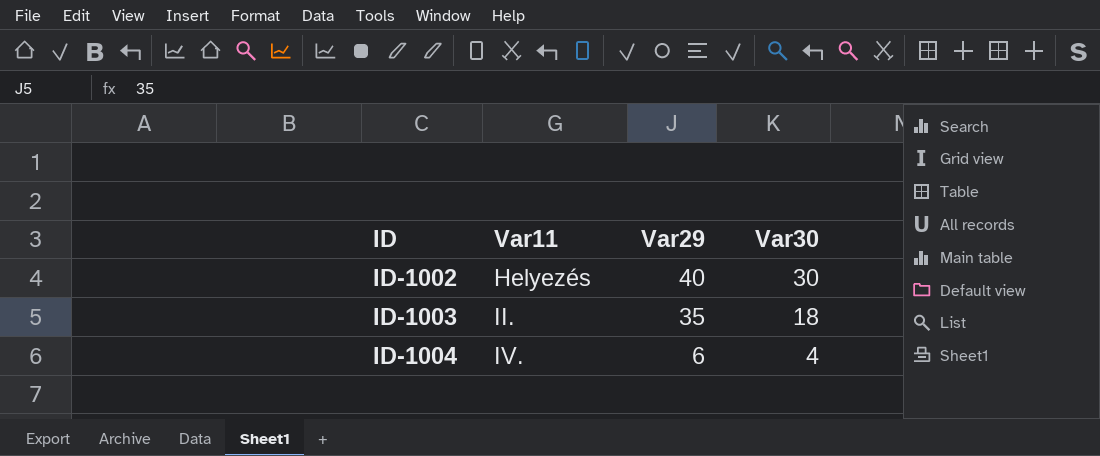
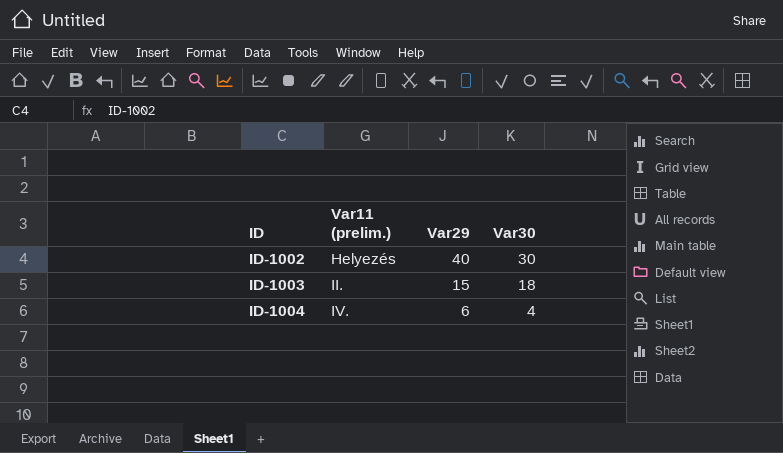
column name: Var11 -> Var11 (prelim.)
ID-1003 | Var29: 35 -> 15

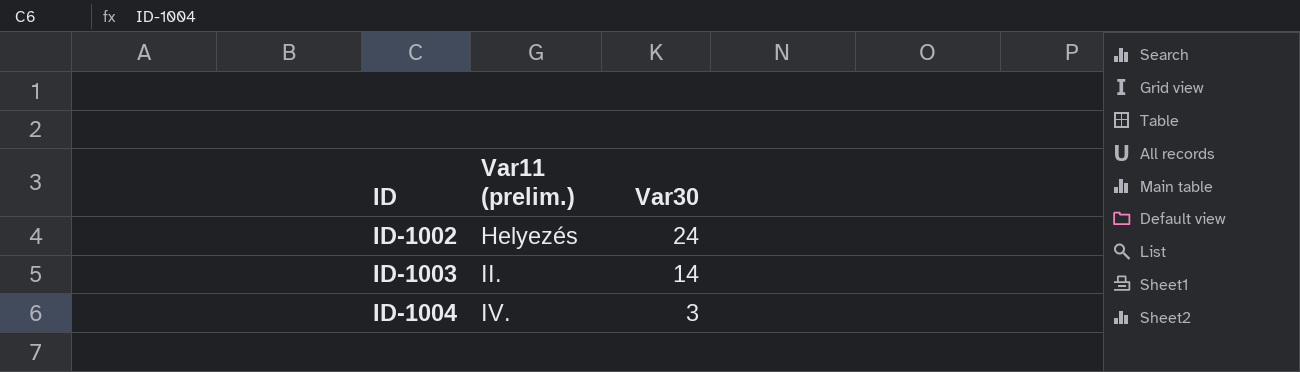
column Var29 | position: 3 -> none
ID-1002 | Var30: 30 -> 24
ID-1003 | Var30: 18 -> 14
ID-1004 | Var30: 4 -> 3

